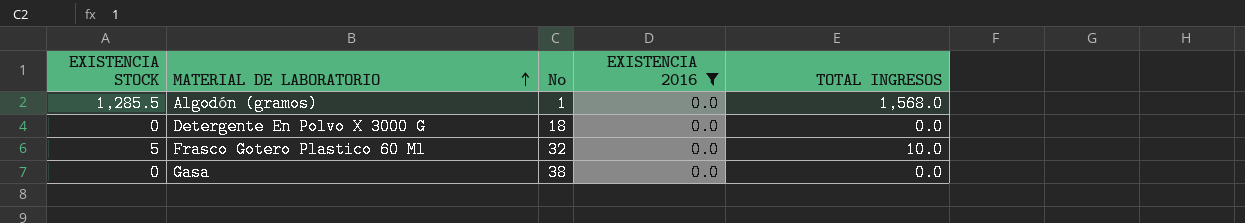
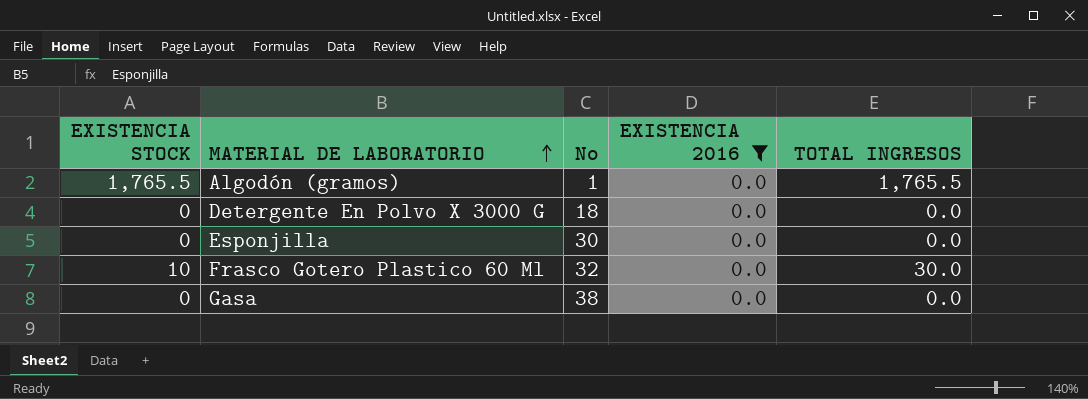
Algodón (gramos) | EXISTENCIA STOCK: 1,285.5 -> 1,765.5
Algodón (gramos) | TOTAL INGRESOS: 1,568.0 -> 1,765.5
row Esponjilla: none -> 0 | 30 | 0.0 | 0.0
Frasco Gotero Plastico 60 Ml | EXISTENCIA STOCK: 5 -> 10
Frasco Gotero Plastico 60 Ml | TOTAL INGRESOS: 10.0 -> 30.0

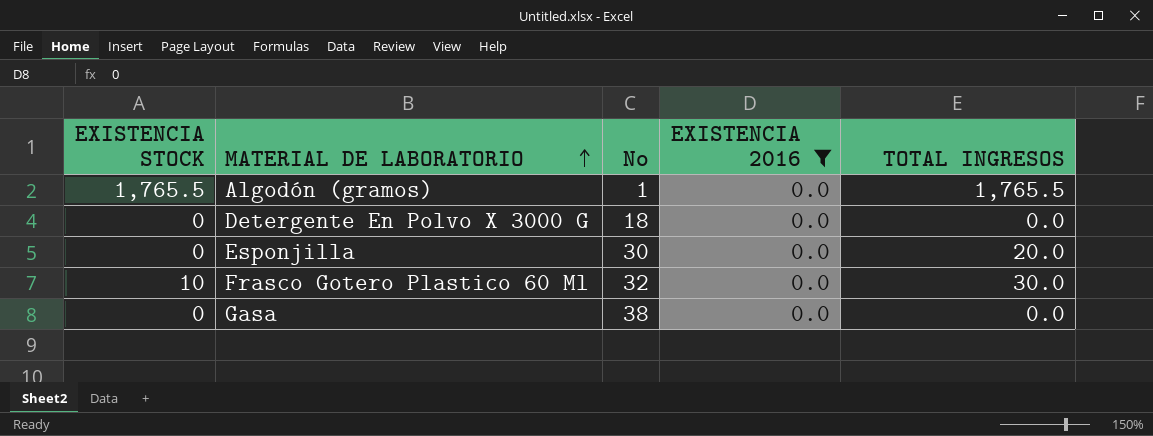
Esponjilla | TOTAL INGRESOS: 0.0 -> 20.0

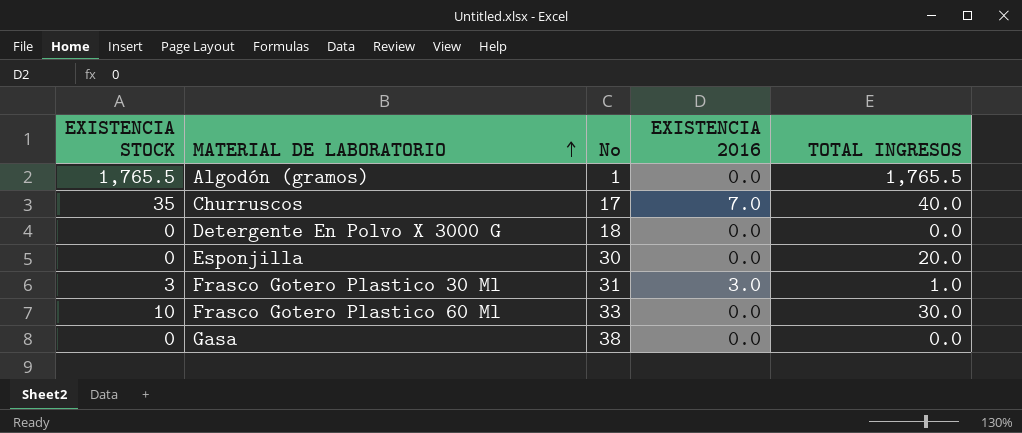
filter: EXISTENCIA 2016 = 0.0 -> none
Frasco Gotero Plastico 60 Ml | No: 32 -> 33

